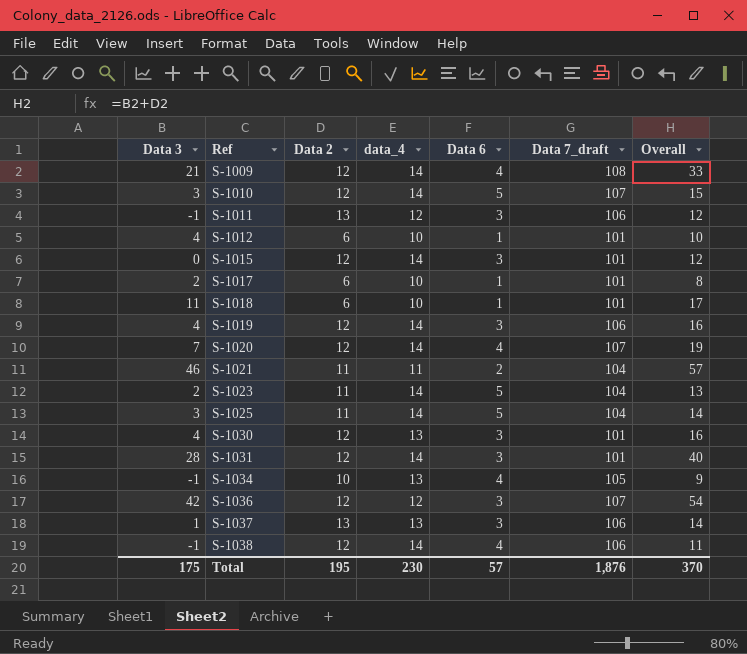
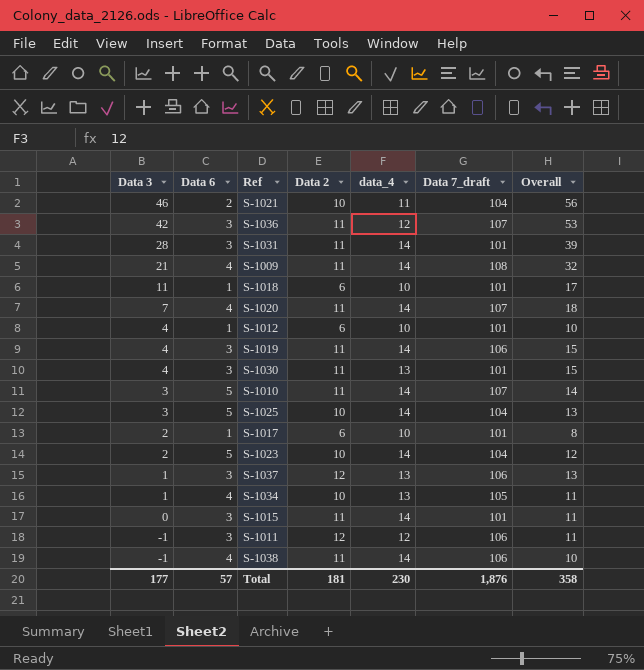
row order: Ref ascending -> Data 3 descending
column Data 6 | position: 5 -> 2
S-1021 | Data 2: 11 -> 10
S-1021 | Overall: 57 -> 56
S-1036 | Data 2: 12 -> 11
S-1036 | Overall: 54 -> 53
S-1031 | Data 2: 12 -> 11
S-1031 | Overall: 40 -> 39
S-1009 | Data 2: 12 -> 11
S-1009 | Overall: 33 -> 32
S-1020 | Data 2: 12 -> 11
S-1020 | Overall: 19 -> 18
S-1019 | Data 2: 12 -> 11
S-1019 | Overall: 16 -> 15
S-1030 | Data 2: 12 -> 11
S-1030 | Overall: 16 -> 15
S-1010 | Data 2: 12 -> 11
S-1010 | Overall: 15 -> 14
S-1025 | Data 2: 11 -> 10
S-1025 | Overall: 14 -> 13
S-1023 | Data 2: 11 -> 10
S-1023 | Overall: 13 -> 12
S-1037 | Data 2: 13 -> 12
S-1037 | Overall: 14 -> 13
S-1034 | Data 3: -1 -> 1
S-1034 | Overall: 9 -> 11
S-1015 | Data 2: 12 -> 11
S-1015 | Overall: 12 -> 11
S-1011 | Data 2: 13 -> 12
S-1011 | Overall: 12 -> 11
S-1038 | Data 2: 12 -> 11
S-1038 | Overall: 11 -> 10
Total | Data 3: 175 -> 177
Total | Data 2: 195 -> 181
Total | Overall: 370 -> 358

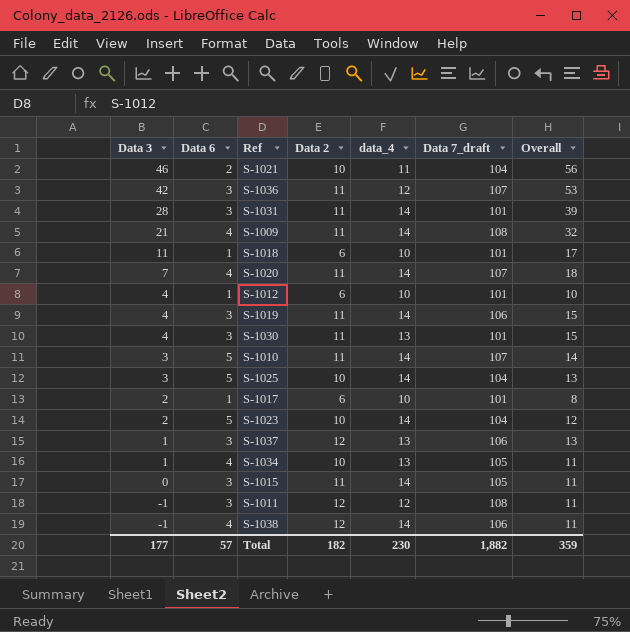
S-1015 | Data 7_draft: 101 -> 105
S-1011 | Data 7_draft: 106 -> 108
S-1038 | Data 2: 11 -> 12
S-1038 | Overall: 10 -> 11
Total | Data 2: 181 -> 182
Total | Data 7_draft: 1,876 -> 1,882
Total | Overall: 358 -> 359

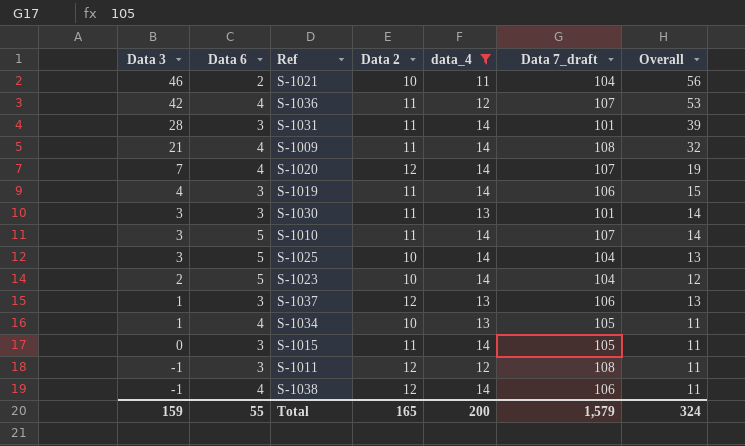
filter: none -> data_4 != 10
S-1036 | Data 6: 3 -> 4
S-1020 | Data 2: 11 -> 12
S-1020 | Overall: 18 -> 19
S-1030 | Data 3: 4 -> 3
S-1030 | Overall: 15 -> 14
Total | Data 3: 177 -> 159
Total | Data 6: 57 -> 55
Total | Data 2: 182 -> 165
Total | data_4: 230 -> 200
Total | Data 7_draft: 1,882 -> 1,579
Total | Overall: 359 -> 324

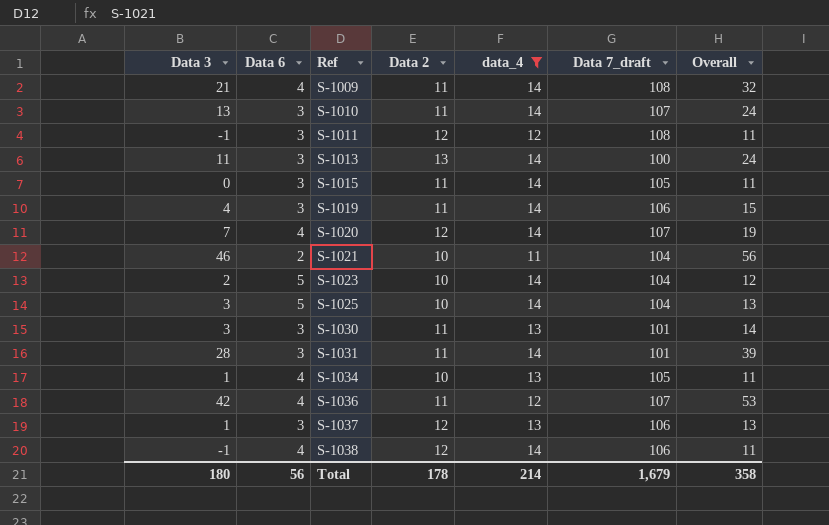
row order: Data 3 descending -> Ref ascending
S-1010 | Data 3: 3 -> 13
S-1010 | Data 6: 5 -> 3
S-1010 | Overall: 14 -> 24
row S-1013: none -> 11 | 3 | 13 | 14 | 100 | 24
Total | Data 3: 159 -> 180
Total | Data 6: 55 -> 56
Total | Data 2: 165 -> 178
Total | data_4: 200 -> 214
Total | Data 7_draft: 1,579 -> 1,679
Total | Overall: 324 -> 358

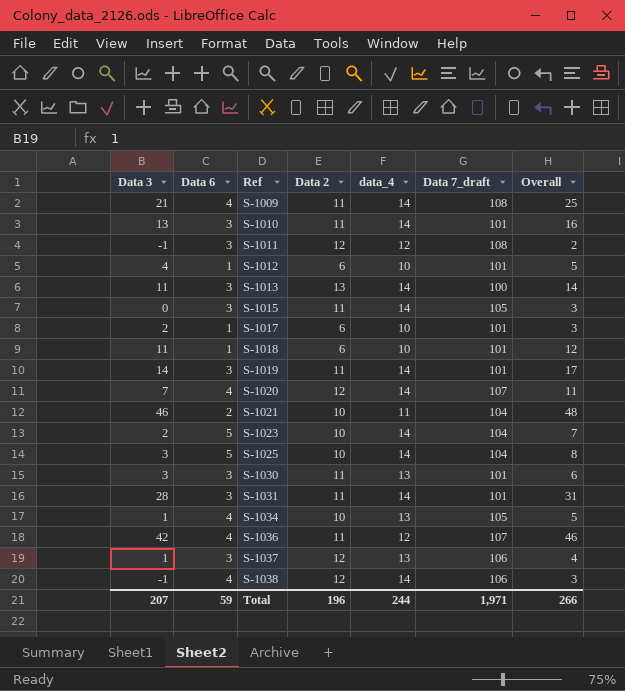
filter: data_4 != 10 -> none
column Overall | formula: [Data 3] + [Data 2] -> [Data 3] + [Data 6]
S-1010 | Data 7_draft: 107 -> 101
S-1019 | Data 3: 4 -> 14
S-1019 | Data 7_draft: 106 -> 101
Total | Data 3: 180 -> 207
Total | Data 6: 56 -> 59
Total | Data 2: 178 -> 196
Total | data_4: 214 -> 244
Total | Data 7_draft: 1,679 -> 1,971
Total | Overall: 358 -> 266

